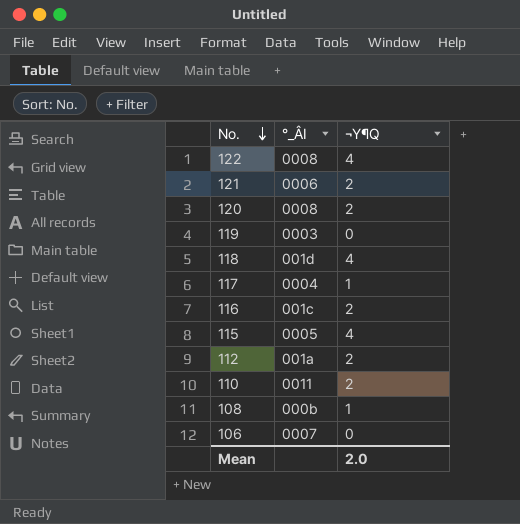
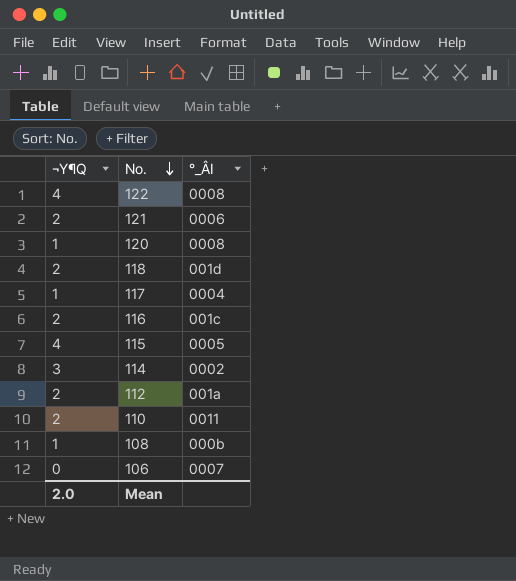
column ¬Y¶Q | position: 3 -> 1
row 119: 0003 | 0 -> none
120 | ¬Y¶Q: 2 -> 1
118 | ¬Y¶Q: 4 -> 2
row 114: none -> 3 | 0002

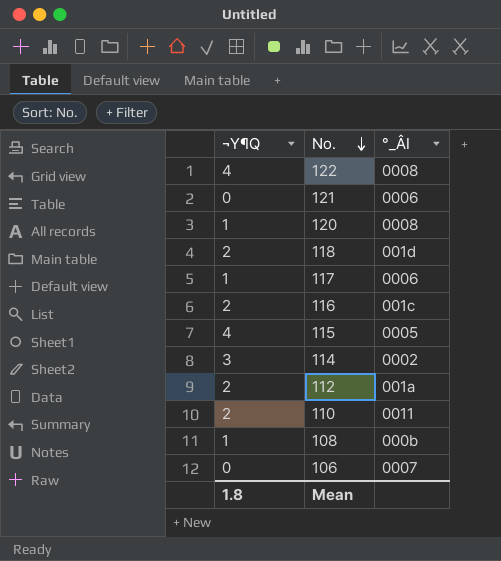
121 | ¬Y¶Q: 2 -> 0
117 | °_ÂI: 0004 -> 0006
Mean | ¬Y¶Q: 2.0 -> 1.8

